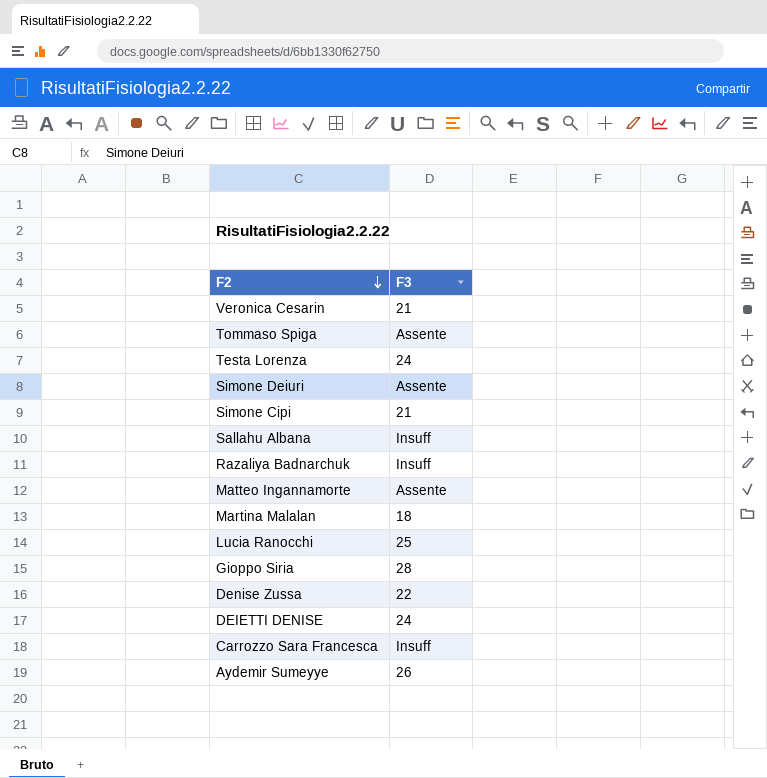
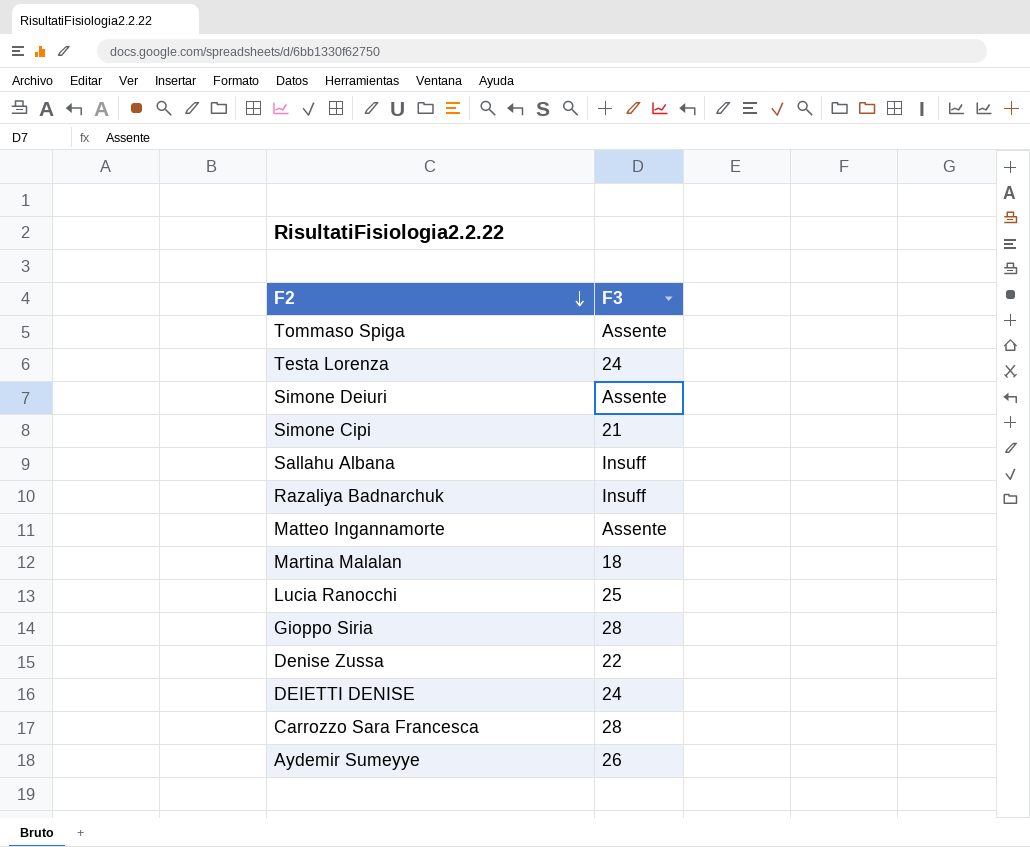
row Veronica Cesarin: 21 -> none
Carrozzo Sara Francesca | F3: Insuff -> 28

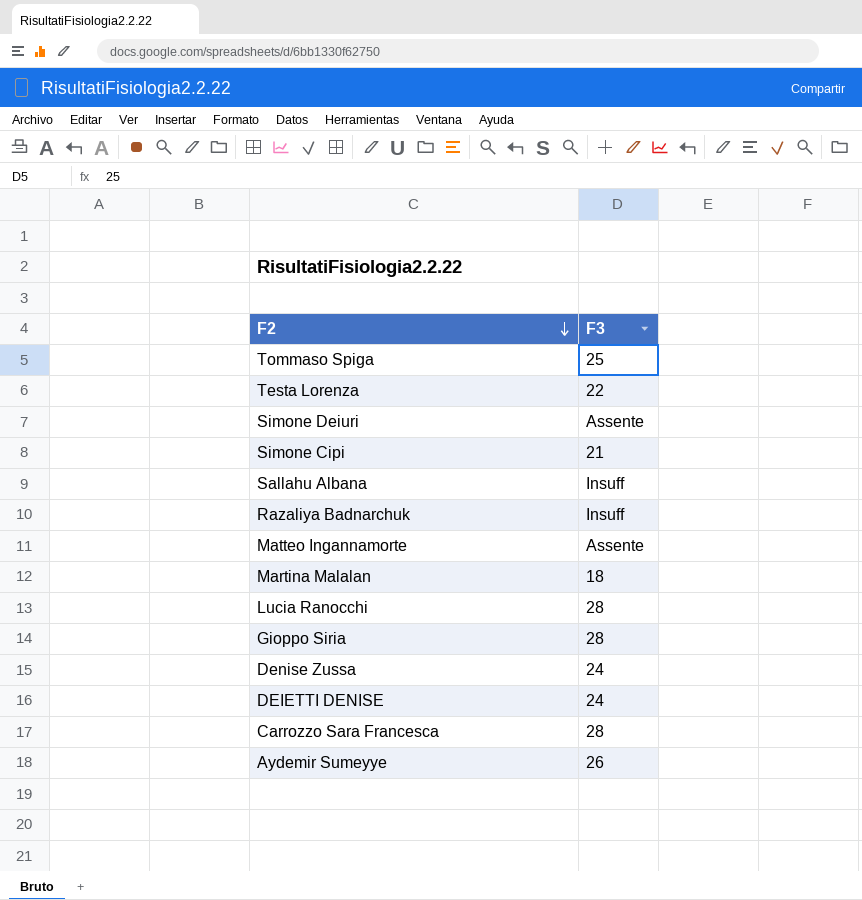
Tommaso Spiga | F3: Assente -> 25
Testa Lorenza | F3: 24 -> 22
Lucia Ranocchi | F3: 25 -> 28
Denise Zussa | F3: 22 -> 24

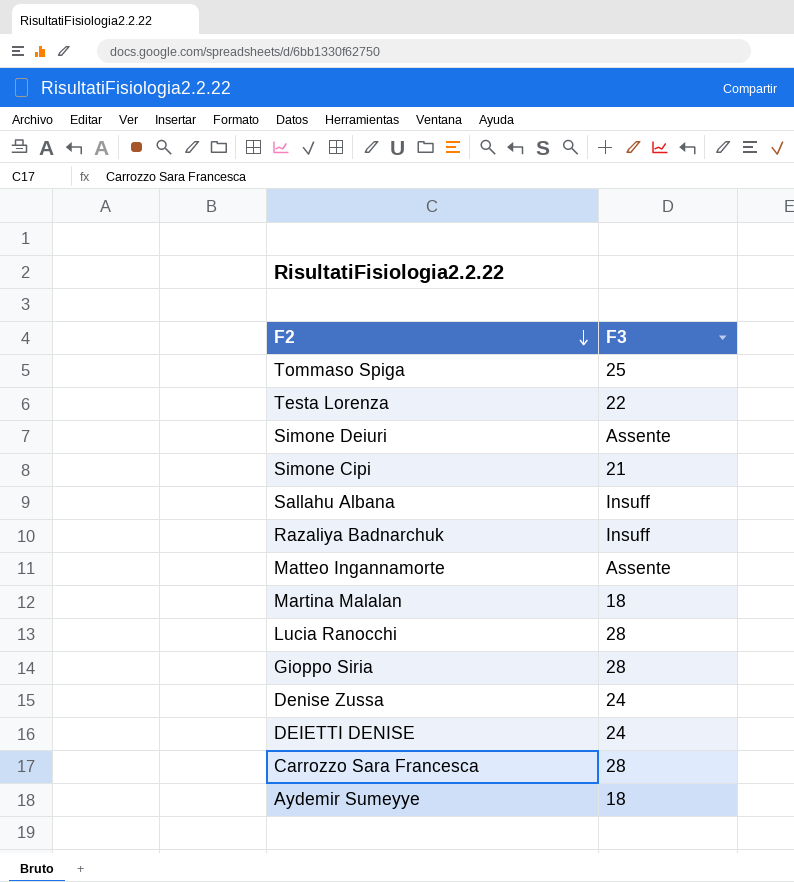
Aydemir Sumeyye | F3: 26 -> 18

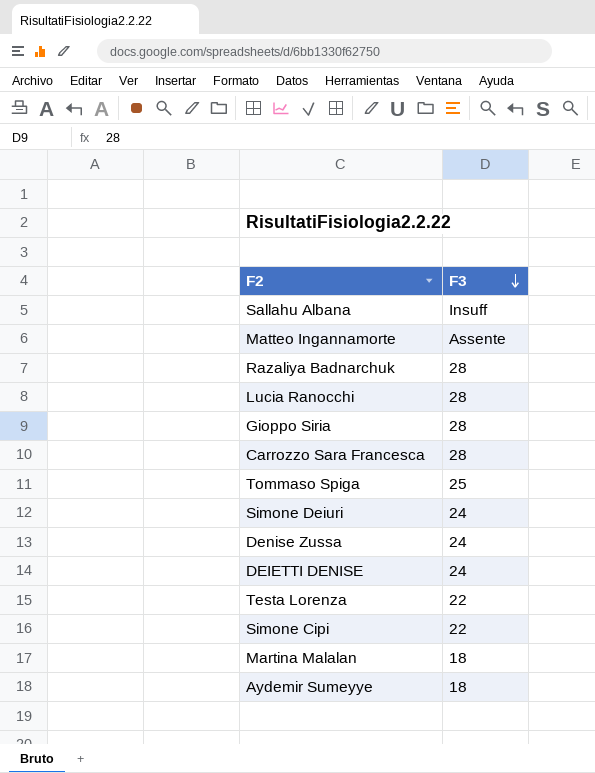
row order: F2 descending -> F3 descending
Razaliya Badnarchuk | F3: Insuff -> 28
Simone Deiuri | F3: Assente -> 24
Simone Cipi | F3: 21 -> 22

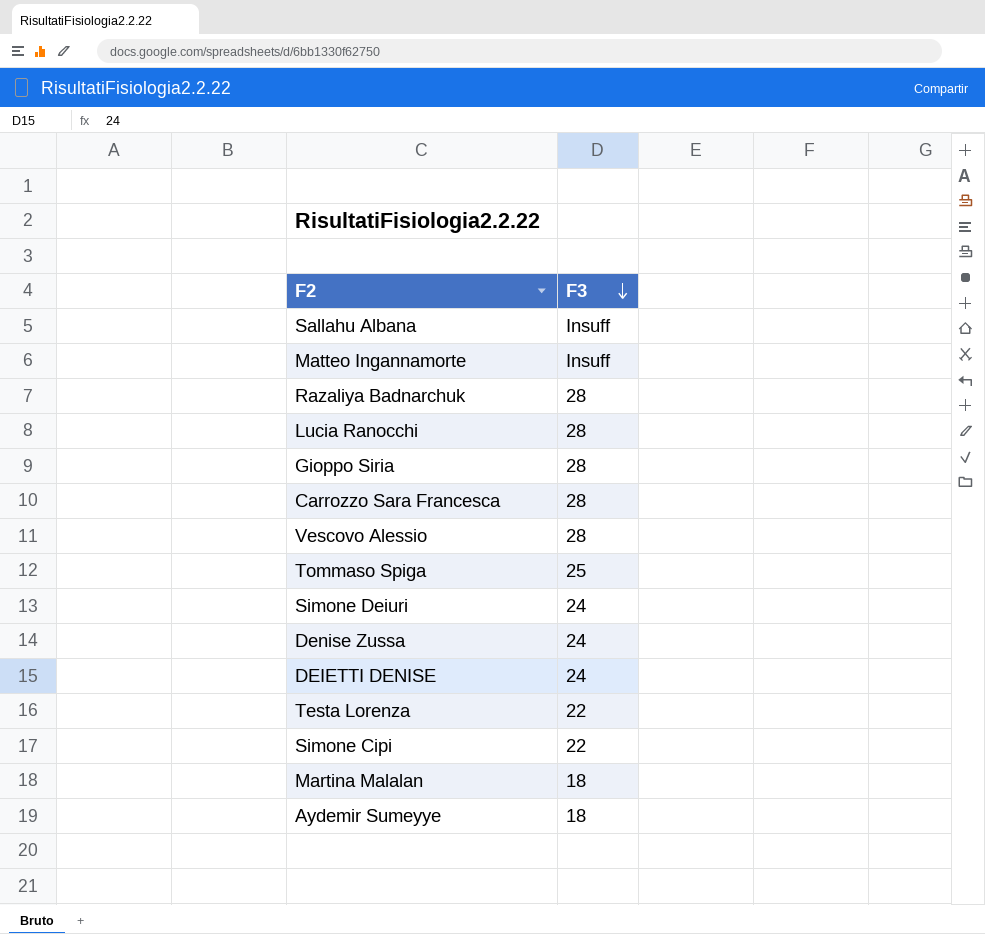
Matteo Ingannamorte | F3: Assente -> Insuff
row Vescovo Alessio: none -> 28

